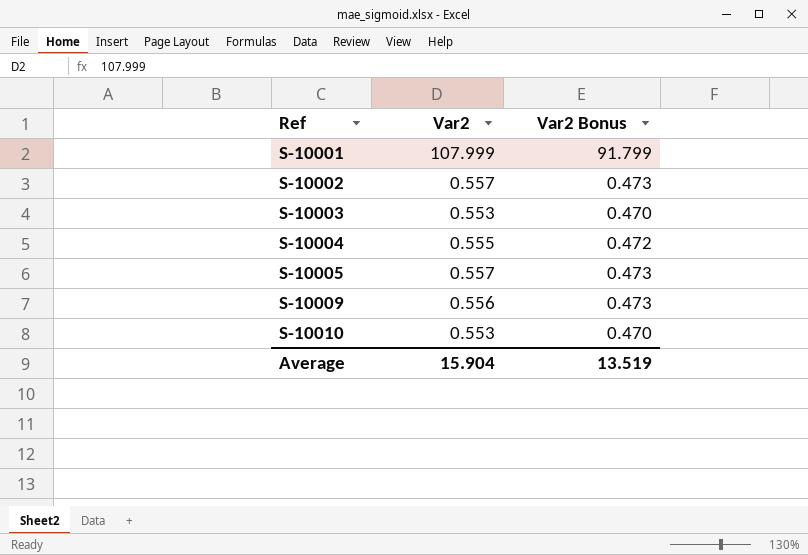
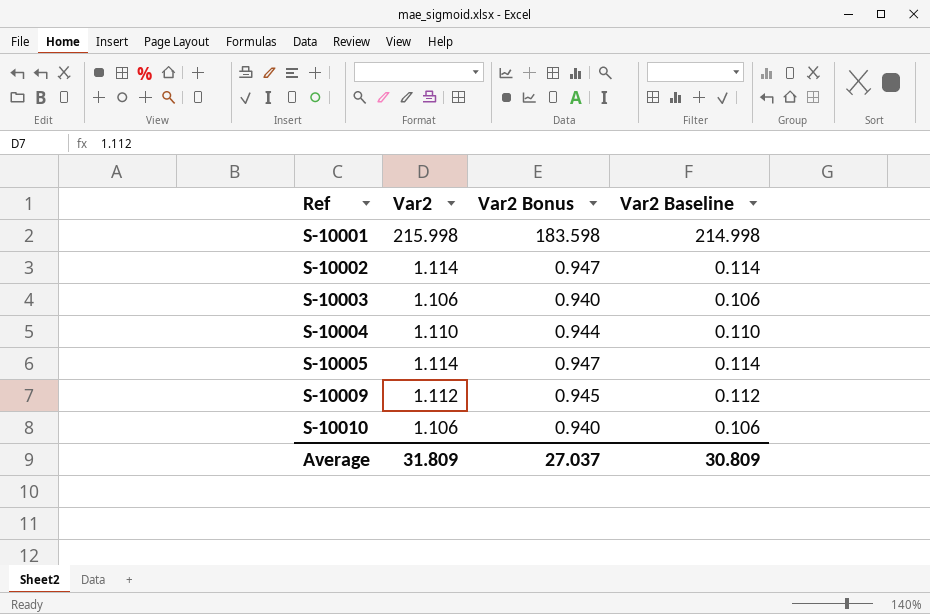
column Var2 Baseline | formula: none -> [Var2] - 1
S-10001 | Var2: 107.999 -> 215.998
S-10001 | Var2 Bonus: 91.799 -> 183.598
S-10002 | Var2: 0.557 -> 1.114
S-10002 | Var2 Bonus: 0.473 -> 0.947
S-10003 | Var2: 0.553 -> 1.106
S-10003 | Var2 Bonus: 0.470 -> 0.940
S-10004 | Var2: 0.555 -> 1.110
S-10004 | Var2 Bonus: 0.472 -> 0.944
S-10005 | Var2: 0.557 -> 1.114
S-10005 | Var2 Bonus: 0.473 -> 0.947
S-10009 | Var2: 0.556 -> 1.112
S-10009 | Var2 Bonus: 0.473 -> 0.945
S-10010 | Var2: 0.553 -> 1.106
S-10010 | Var2 Bonus: 0.470 -> 0.940
Average | Var2: 15.904 -> 31.809
Average | Var2 Bonus: 13.519 -> 27.037

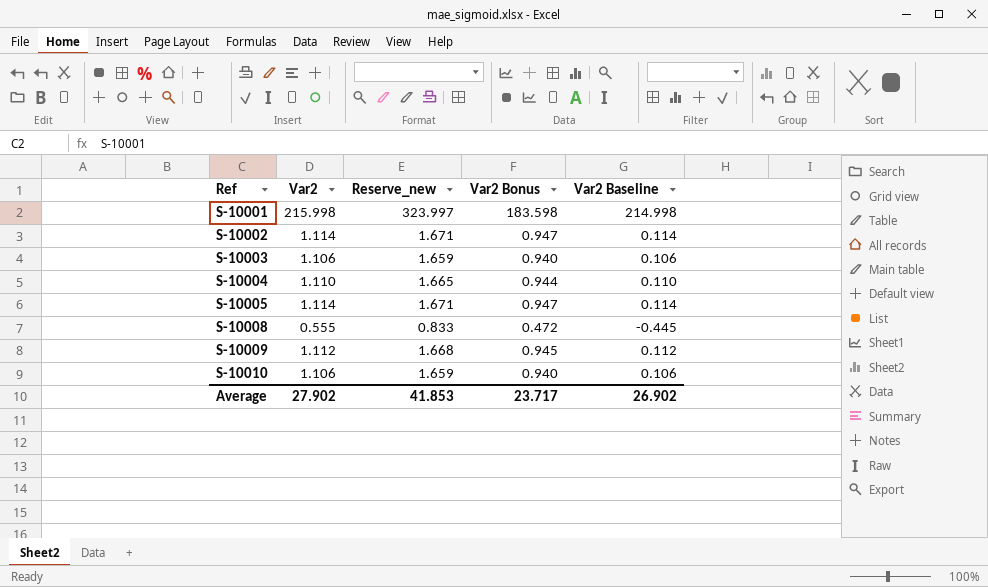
column Reserve_new | formula: none -> [Var2] * 1.5
row S-10008: none -> 0.555 | 0.833 | 0.472 | -0.445
Average | Var2: 31.809 -> 27.902
Average | Var2 Bonus: 27.037 -> 23.717
Average | Var2 Baseline: 30.809 -> 26.902

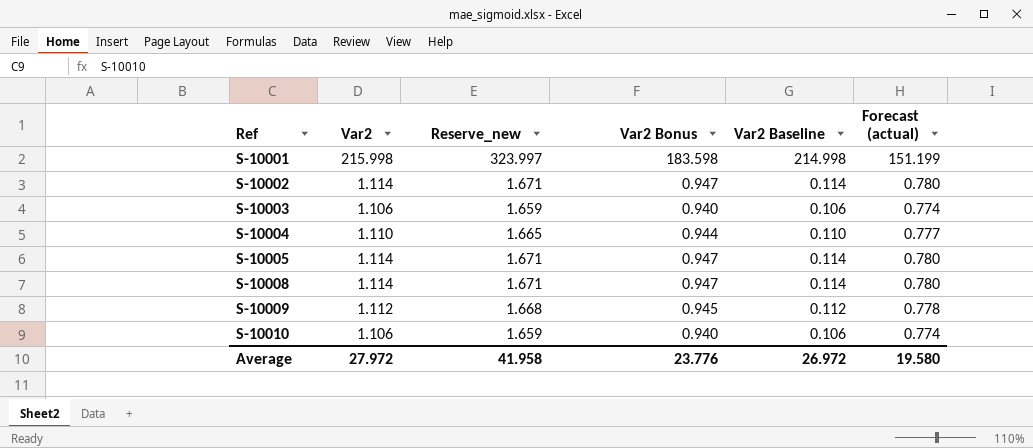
column Forecast (actual) | formula: none -> [Var2] * 0.7
S-10008 | Var2: 0.555 -> 1.114
S-10008 | Reserve_new: 0.833 -> 1.671
S-10008 | Var2 Bonus: 0.472 -> 0.947
S-10008 | Var2 Baseline: -0.445 -> 0.114
Average | Var2: 27.902 -> 27.972
Average | Reserve_new: 41.853 -> 41.958
Average | Var2 Bonus: 23.717 -> 23.776
Average | Var2 Baseline: 26.902 -> 26.972

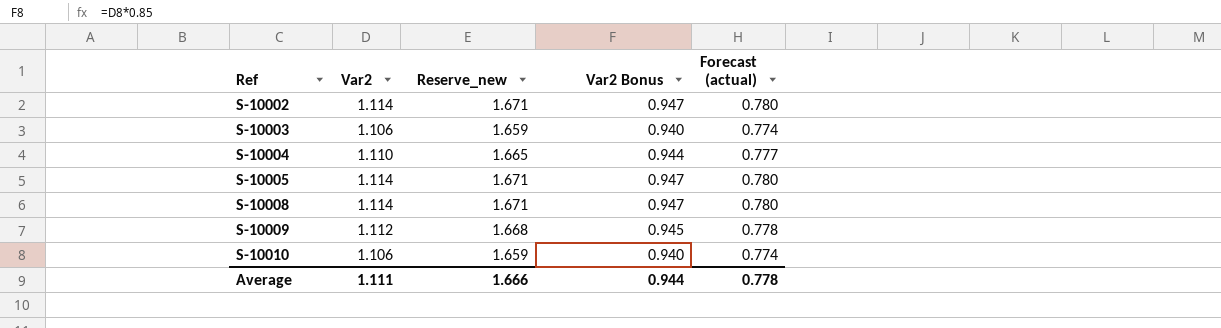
column Var2 Baseline | formula: [Var2] - 1 -> none
row S-10001: 215.998 | 323.997 | 183.598 | 214.998 | 151.199 -> none
Average | Var2: 27.972 -> 1.111
Average | Reserve_new: 41.958 -> 1.666
Average | Var2 Bonus: 23.776 -> 0.944
Average | Forecast (actual): 19.580 -> 0.778

